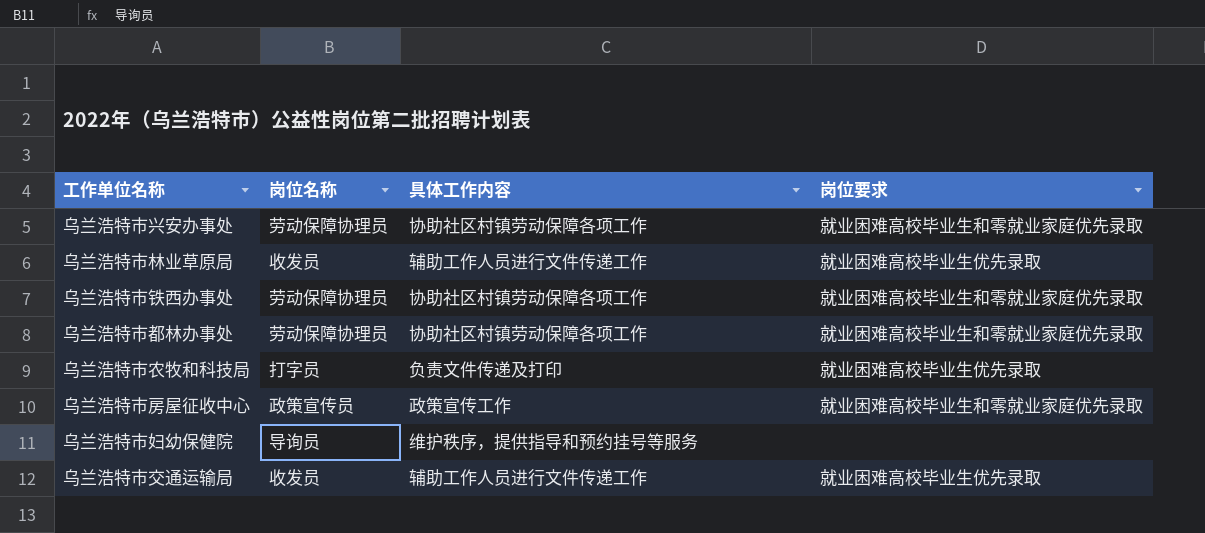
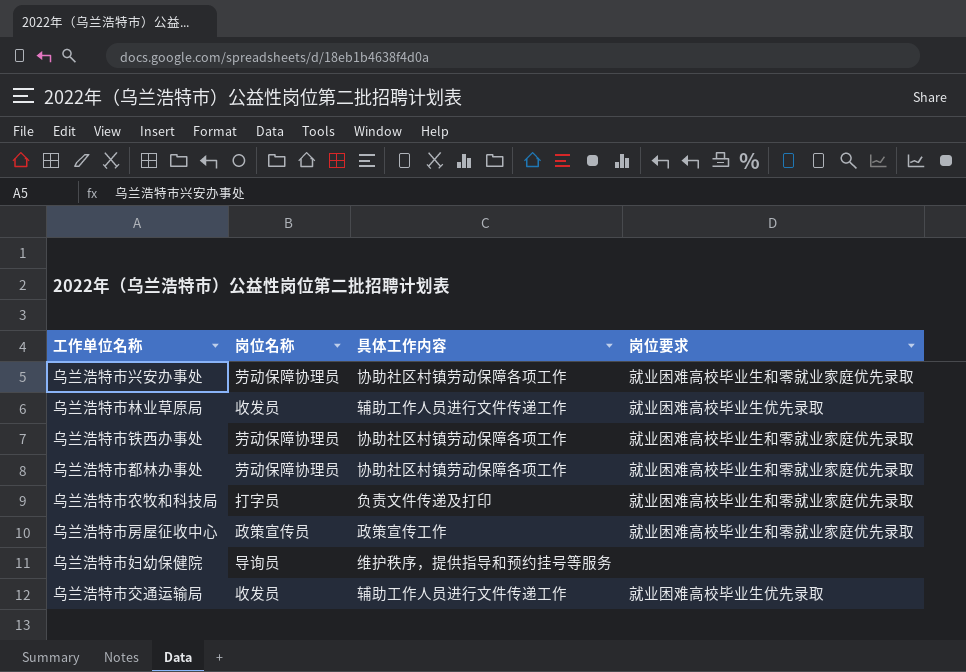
乌兰浩特市农牧和科技局 | 岗位要求: 就业困难高校毕业生优先录取 -> 就业困难高校毕业生和零就业家庭优先录取

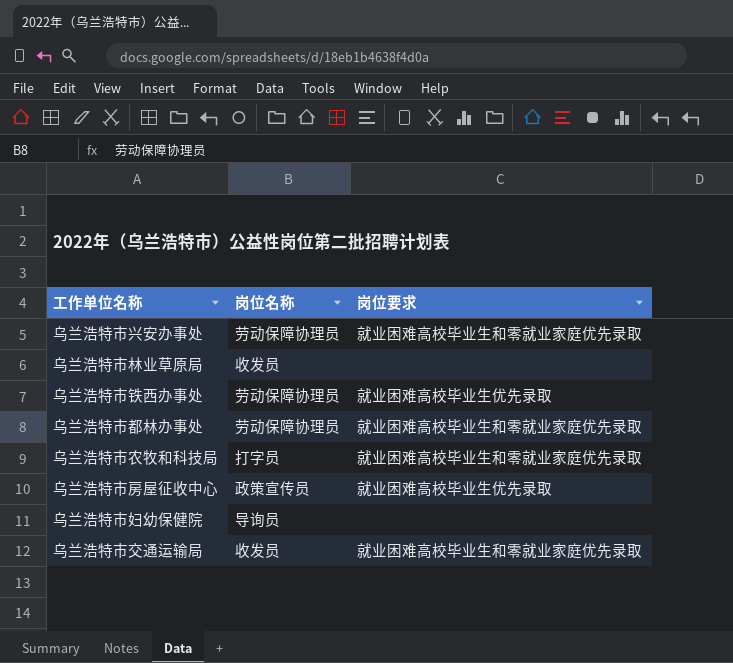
column 具体工作内容 | position: 3 -> none
乌兰浩特市林业草原局 | 岗位要求: 就业困难高校毕业生优先录取 -> none
乌兰浩特市铁西办事处 | 岗位要求: 就业困难高校毕业生和零就业家庭优先录取 -> 就业困难高校毕业生优先录取
乌兰浩特市房屋征收中心 | 岗位要求: 就业困难高校毕业生和零就业家庭优先录取 -> 就业困难高校毕业生优先录取
乌兰浩特市交通运输局 | 岗位要求: 就业困难高校毕业生优先录取 -> 就业困难高校毕业生和零就业家庭优先录取

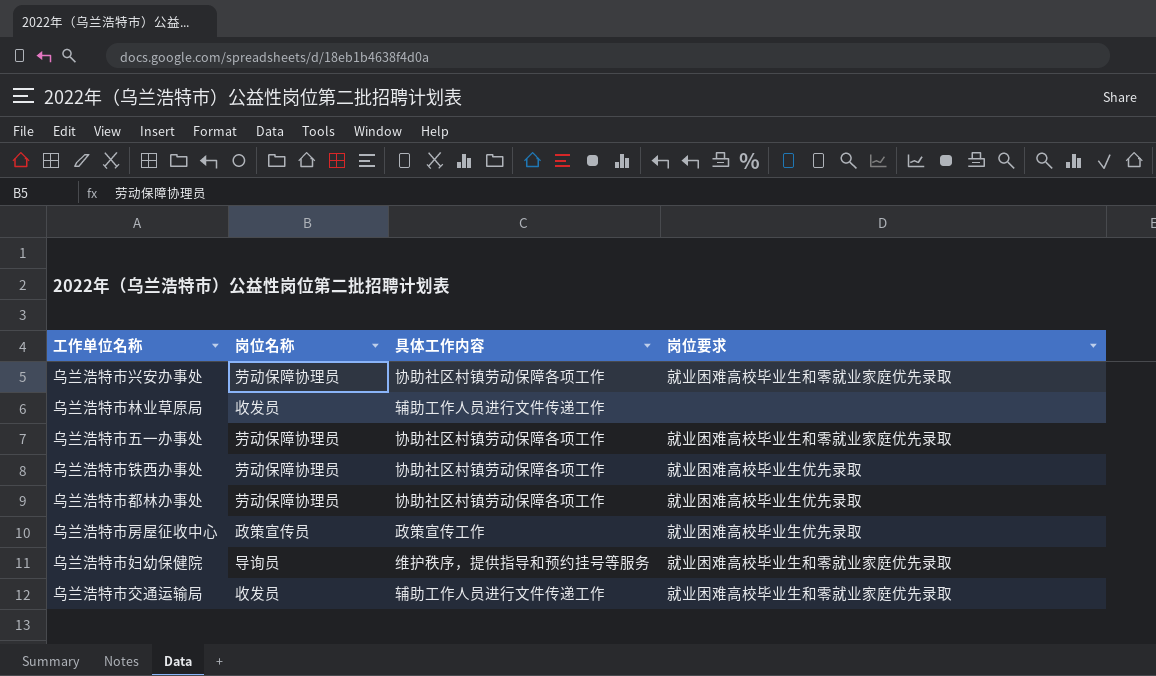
column 具体工作内容 | position: none -> 3
row 乌兰浩特市农牧和科技局: 打字员 | 就业困难高校毕业生和零就业家庭优先录取 -> none
row 乌兰浩特市五一办事处: none -> 劳动保障协理员 | 协助社区村镇劳动保障各项工作 | 就业困难高校毕业生和零就业家庭优先录取
乌兰浩特市都林办事处 | 岗位要求: 就业困难高校毕业生和零就业家庭优先录取 -> 就业困难高校毕业生优先录取
乌兰浩特市妇幼保健院 | 岗位要求: none -> 就业困难高校毕业生和零就业家庭优先录取

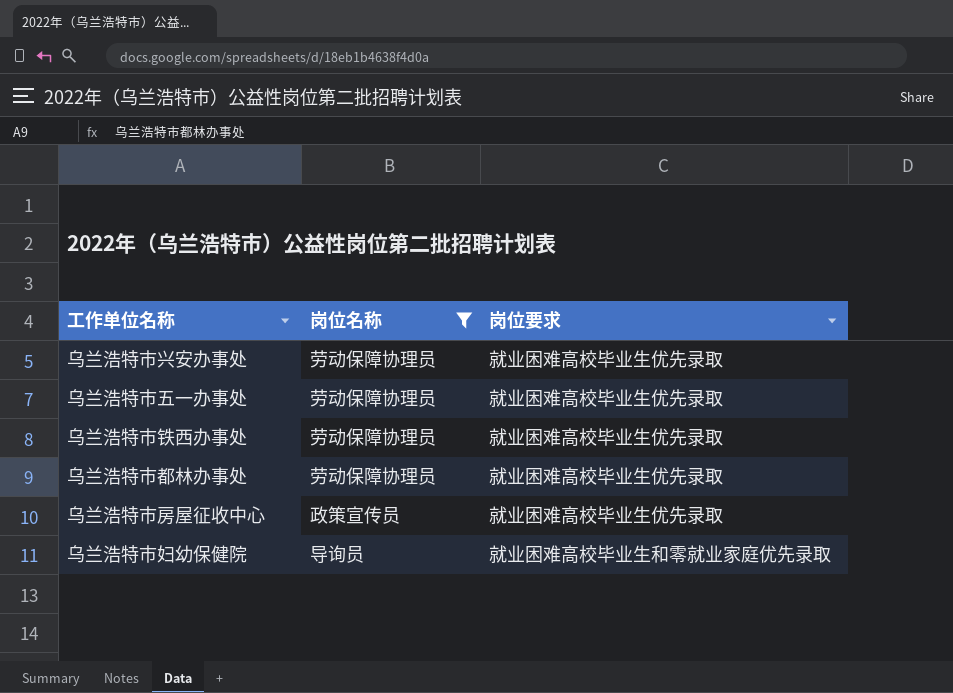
filter: none -> 岗位名称 != 收发员
column 具体工作内容 | position: 3 -> none
乌兰浩特市兴安办事处 | 岗位要求: 就业困难高校毕业生和零就业家庭优先录取 -> 就业困难高校毕业生优先录取
乌兰浩特市五一办事处 | 岗位要求: 就业困难高校毕业生和零就业家庭优先录取 -> 就业困难高校毕业生优先录取

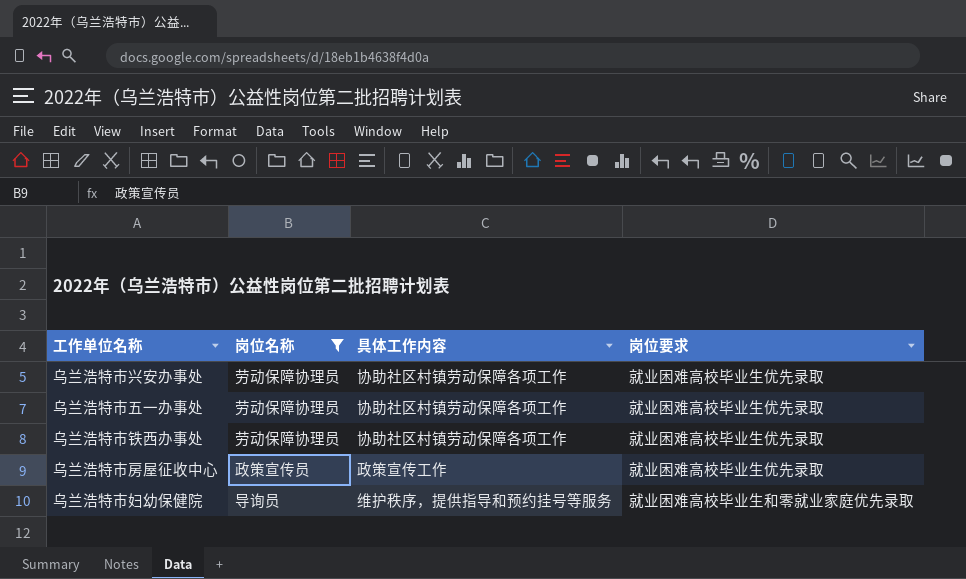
column 具体工作内容 | position: none -> 3
row 乌兰浩特市都林办事处: 劳动保障协理员 | 就业困难高校毕业生优先录取 -> none

